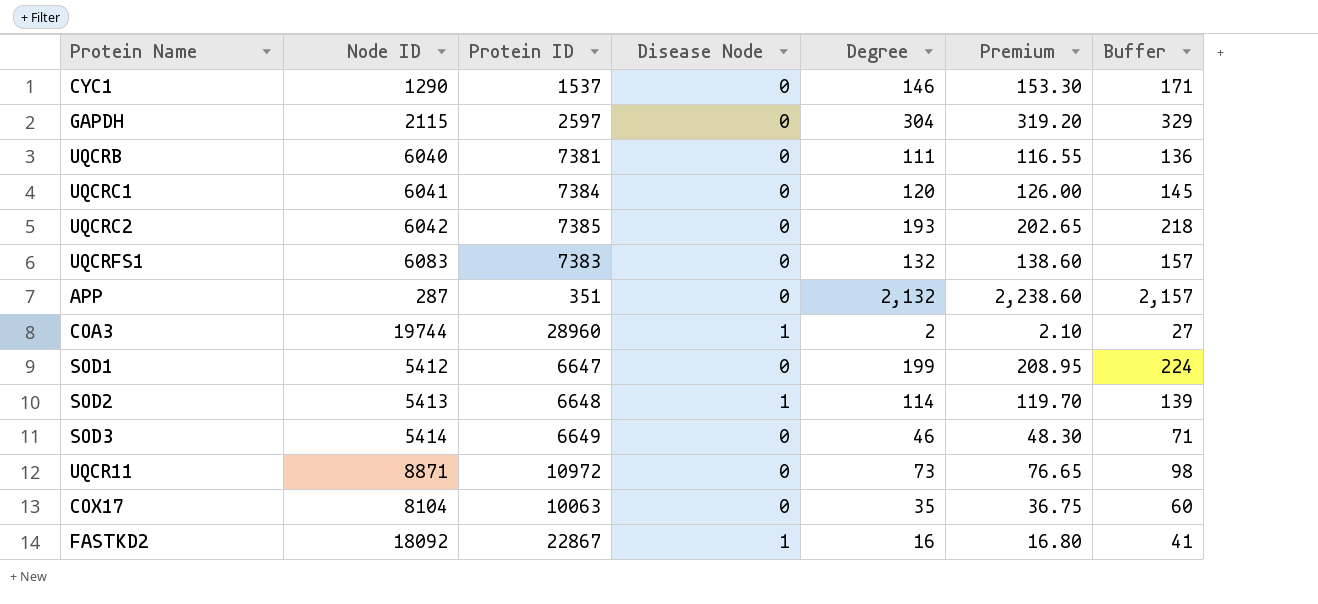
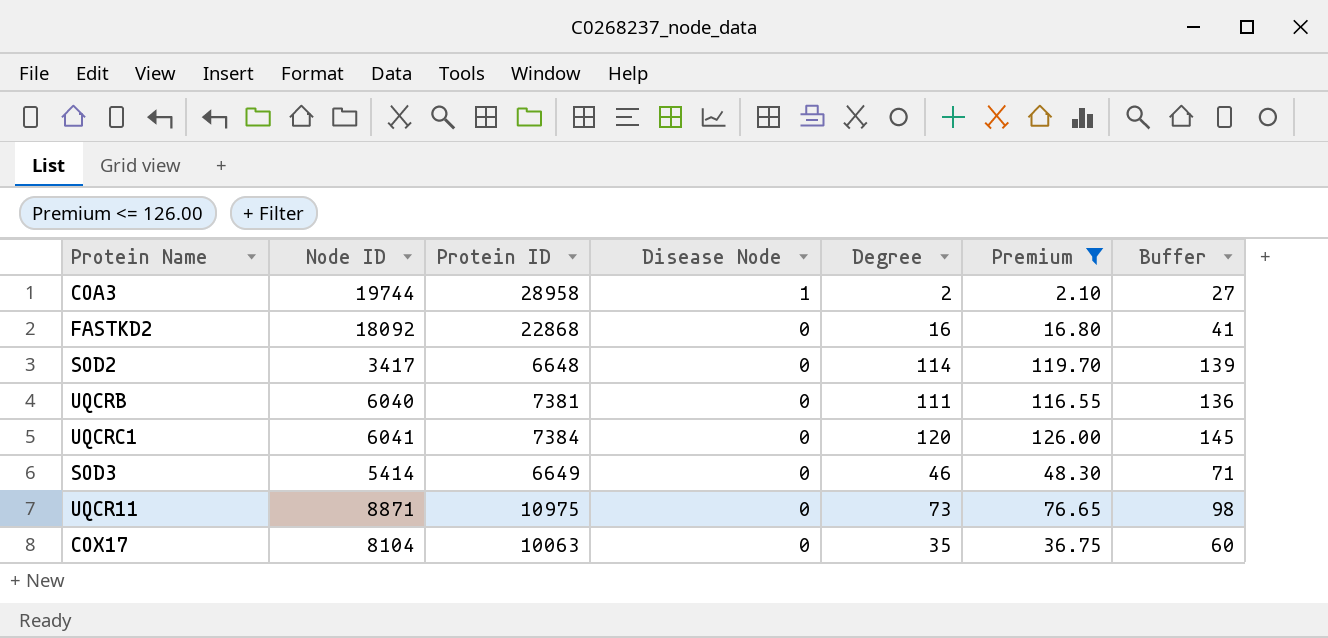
filter: none -> Premium <= 126.00
row order: none -> Disease Node descending
COA3 | Protein ID: 28960 -> 28958
FASTKD2 | Protein ID: 22867 -> 22868
FASTKD2 | Disease Node: 1 -> 0
SOD2 | Node ID: 5413 -> 3417
SOD2 | Disease Node: 1 -> 0
UQCR11 | Protein ID: 10972 -> 10975

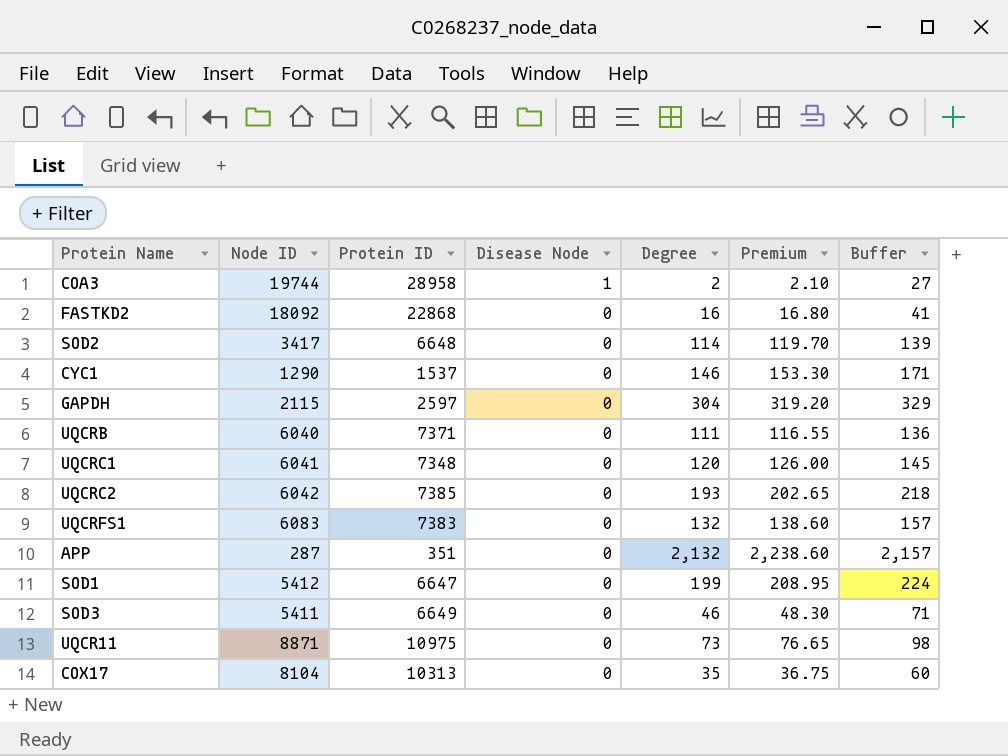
filter: Premium <= 126.00 -> none
UQCRB | Protein ID: 7381 -> 7371
UQCRC1 | Protein ID: 7384 -> 7348
SOD3 | Node ID: 5414 -> 5411
COX17 | Protein ID: 10063 -> 10313

